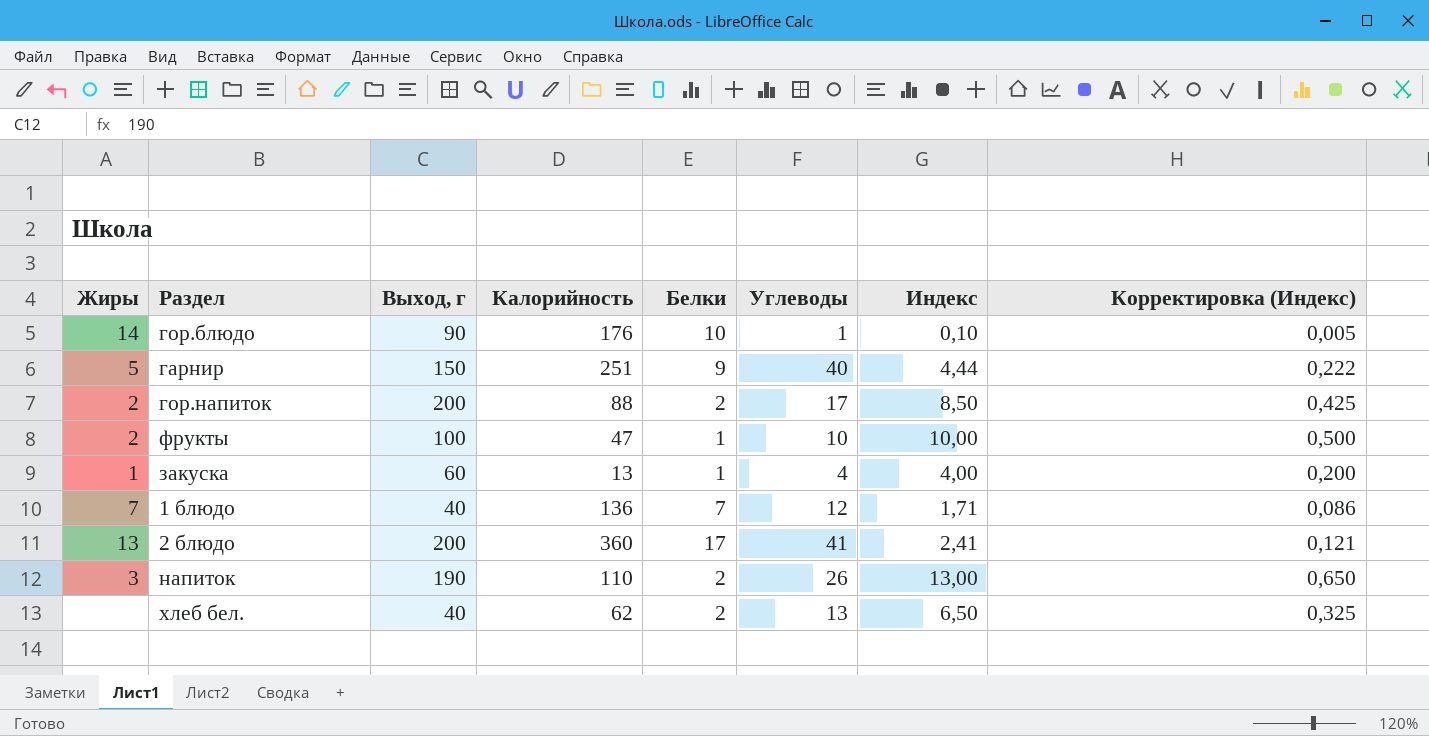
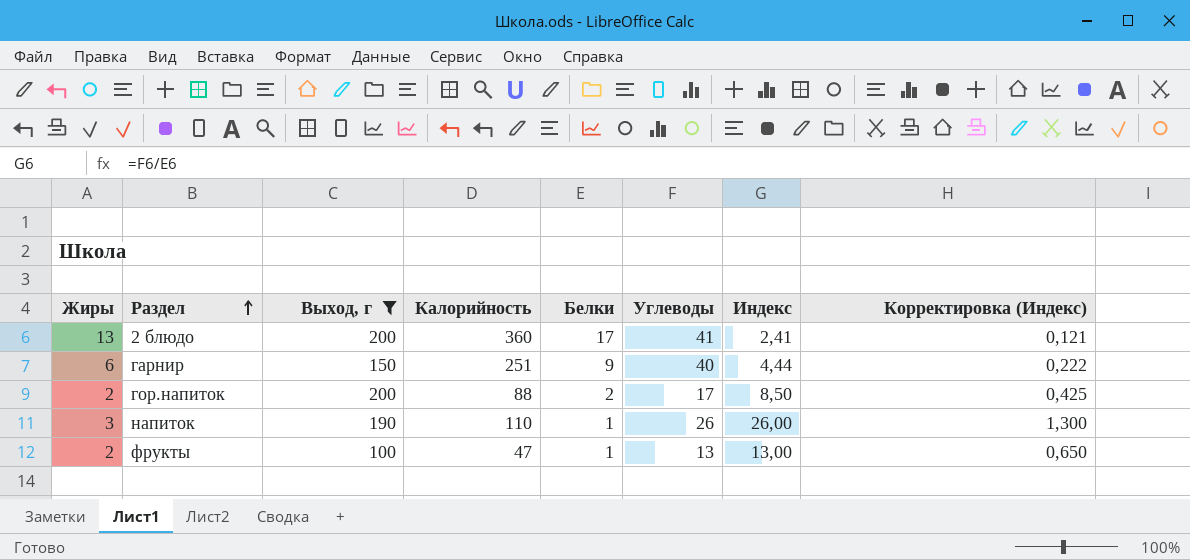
filter: none -> Выход, г >= 100
row order: none -> Раздел ascending
гарнир | Жиры: 5 -> 6
напиток | Белки: 2 -> 1
напиток | Индекс: 13,00 -> 26,00
напиток | Корректировка (Индекс): 0,650 -> 1,300
фрукты | Углеводы: 10 -> 13
фрукты | Индекс: 10,00 -> 13,00
фрукты | Корректировка (Индекс): 0,500 -> 0,650

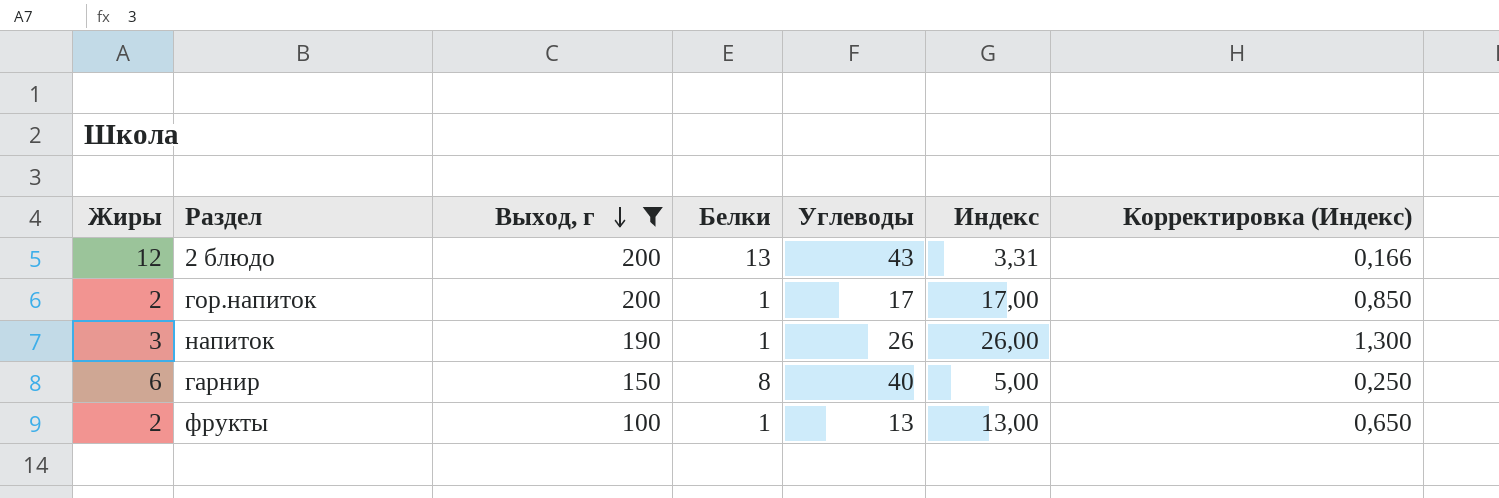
row order: Раздел ascending -> Выход, г descending
column Калорийность | position: 4 -> none
2 блюдо | Жиры: 13 -> 12
2 блюдо | Белки: 17 -> 13
2 блюдо | Углеводы: 41 -> 43
2 блюдо | Индекс: 2,41 -> 3,31
2 блюдо | Корректировка (Индекс): 0,121 -> 0,166
гор.напиток | Белки: 2 -> 1
гор.напиток | Индекс: 8,50 -> 17,00
гор.напиток | Корректировка (Индекс): 0,425 -> 0,850
гарнир | Белки: 9 -> 8
гарнир | Индекс: 4,44 -> 5,00
гарнир | Корректировка (Индекс): 0,222 -> 0,250

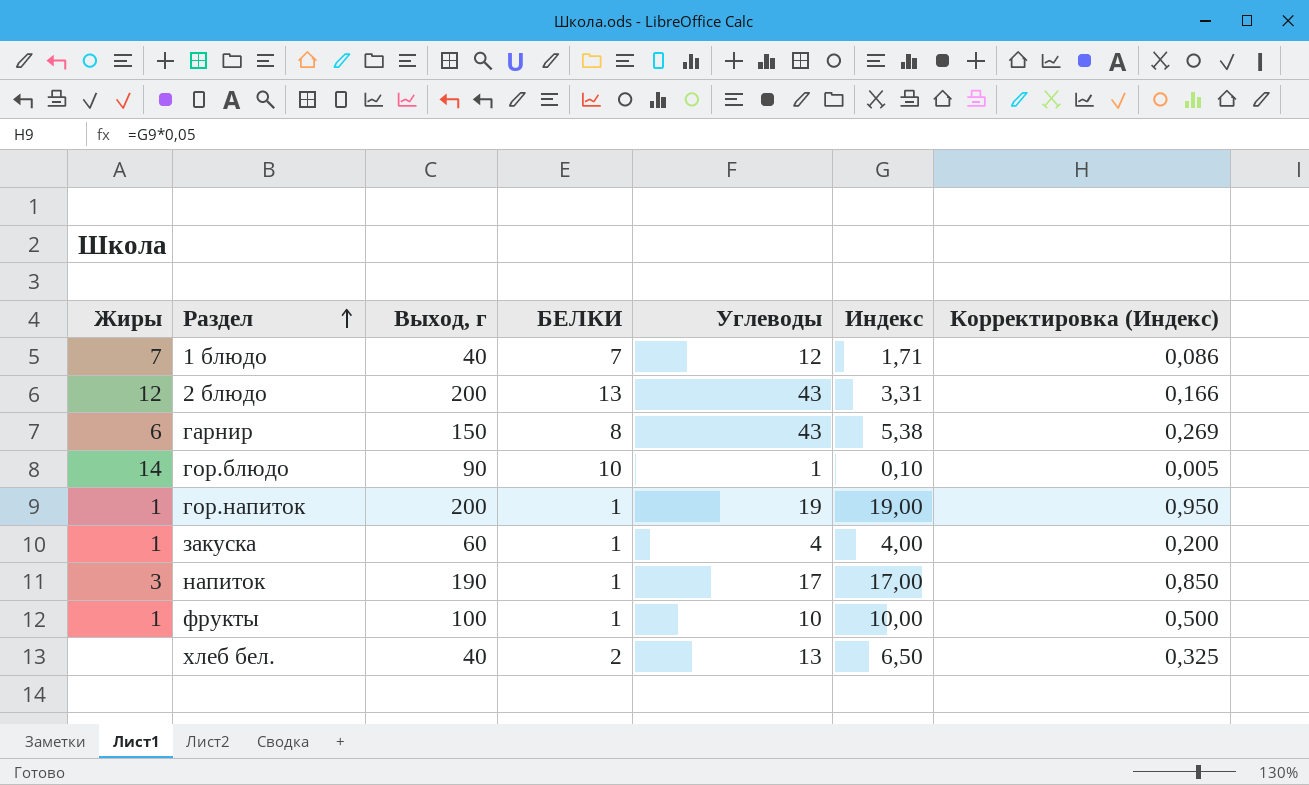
filter: Выход, г >= 100 -> none
row order: Выход, г descending -> Раздел ascending
column name: Белки -> БЕЛКИ
гарнир | Углеводы: 40 -> 43
гарнир | Индекс: 5,00 -> 5,38
гарнир | Корректировка (Индекс): 0,250 -> 0,269
гор.напиток | Жиры: 2 -> 1
гор.напиток | Углеводы: 17 -> 19
гор.напиток | Индекс: 17,00 -> 19,00
гор.напиток | Корректировка (Индекс): 0,850 -> 0,950
напиток | Углеводы: 26 -> 17
напиток | Индекс: 26,00 -> 17,00
напиток | Корректировка (Индекс): 1,300 -> 0,850
фрукты | Жиры: 2 -> 1
фрукты | Углеводы: 13 -> 10
фрукты | Индекс: 13,00 -> 10,00
фрукты | Корректировка (Индекс): 0,650 -> 0,500

